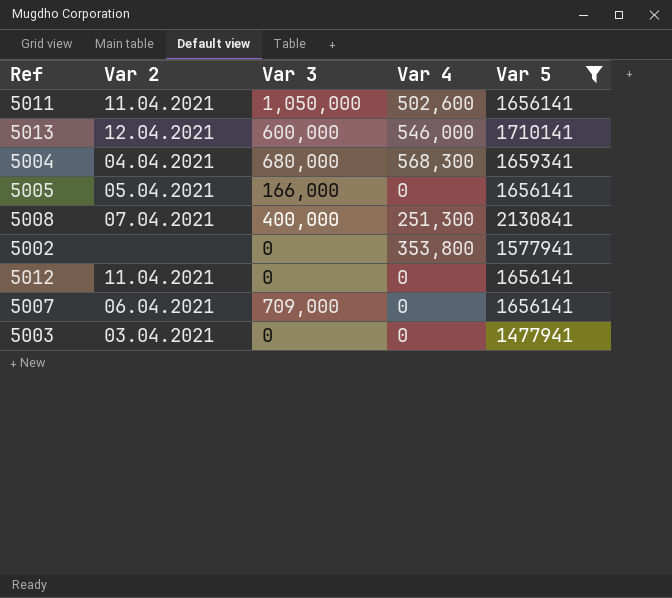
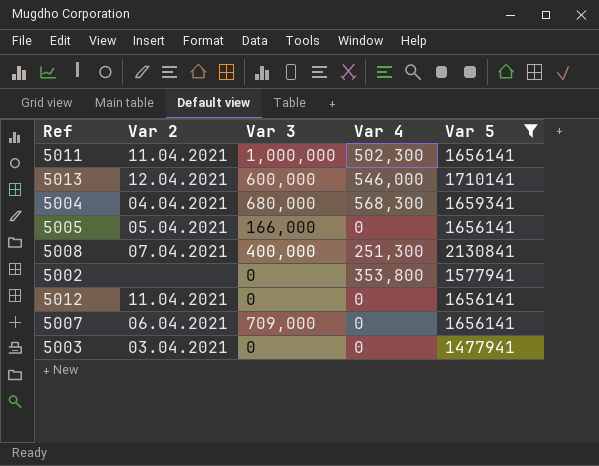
5011 | Var 3: 1,050,000 -> 1,000,000
5011 | Var 4: 502,600 -> 502,300

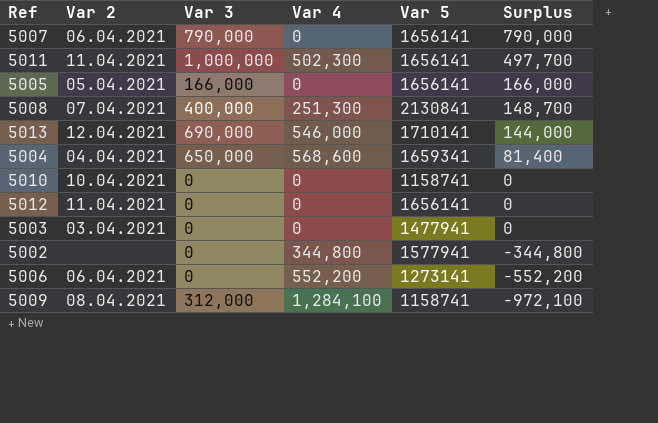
filter: Var 5 >= 1477941 -> none
row order: none -> Surplus descending
column Surplus | formula: none -> [Var 3] - [Var 4]
5007 | Var 3: 709,000 -> 790,000
5013 | Var 3: 600,000 -> 690,000
5004 | Var 3: 680,000 -> 650,000
5004 | Var 4: 568,300 -> 568,600
5002 | Var 4: 353,800 -> 344,800

